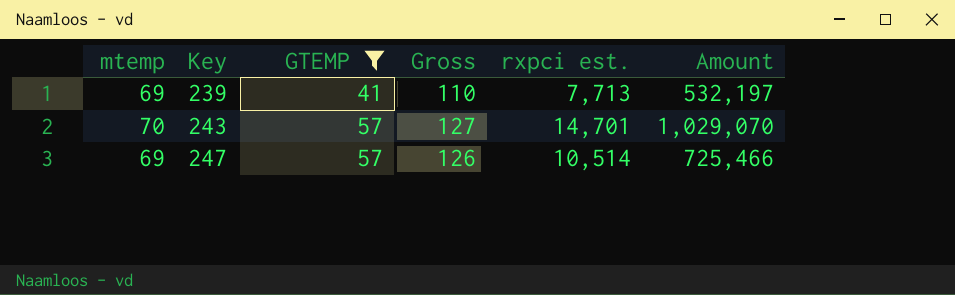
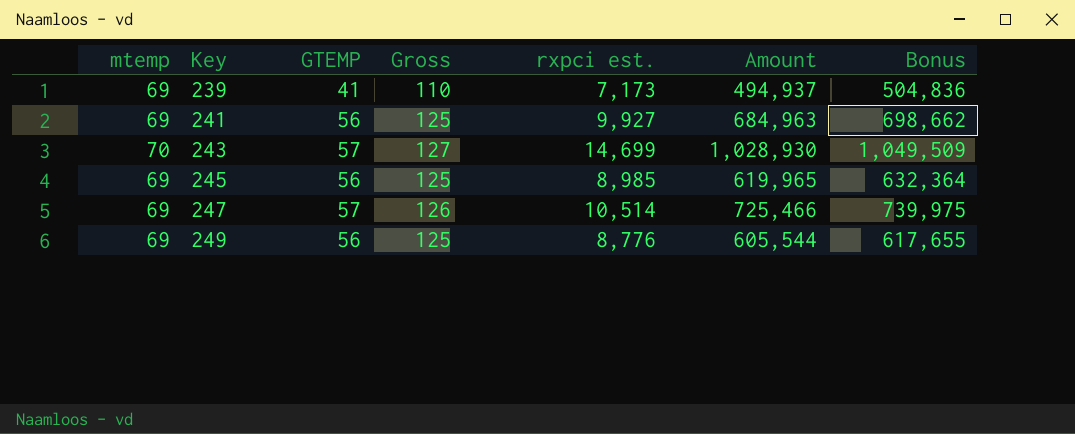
filter: GTEMP != 56 -> none
column Bonus | formula: none -> [Amount] * 1.02
239 | rxpci est.: 7,713 -> 7,173
239 | Amount: 532,197 -> 494,937
243 | rxpci est.: 14,701 -> 14,699
243 | Amount: 1,029,070 -> 1,028,930

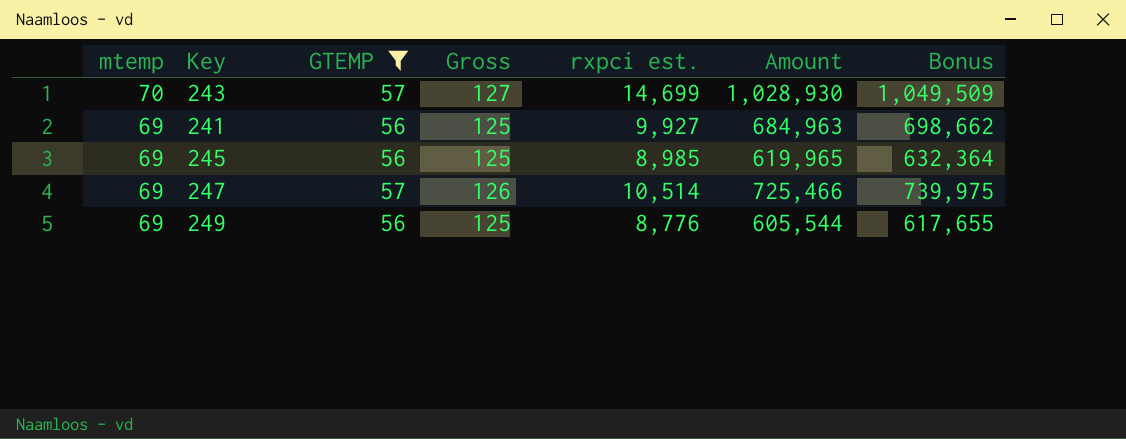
filter: none -> GTEMP != 41
row order: Key ascending -> mtemp descending

